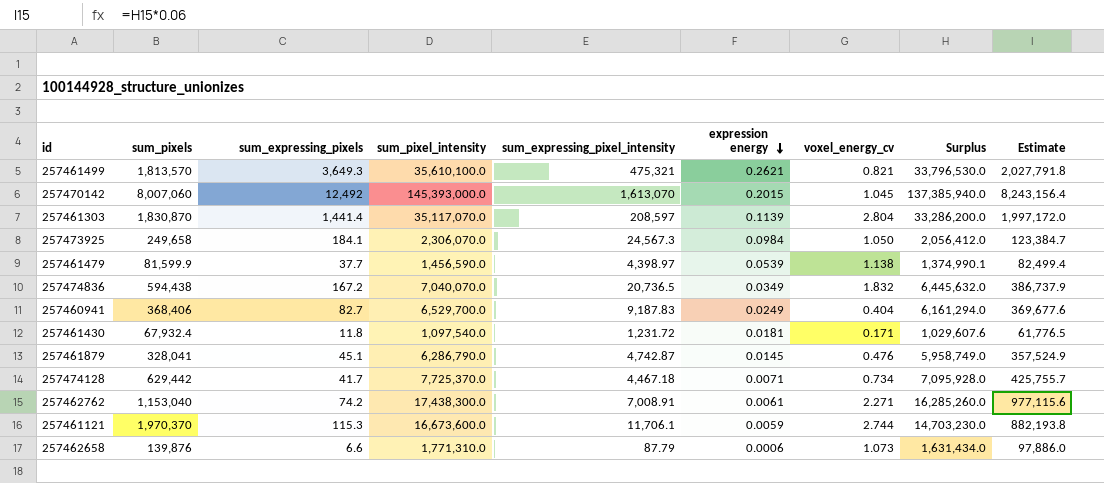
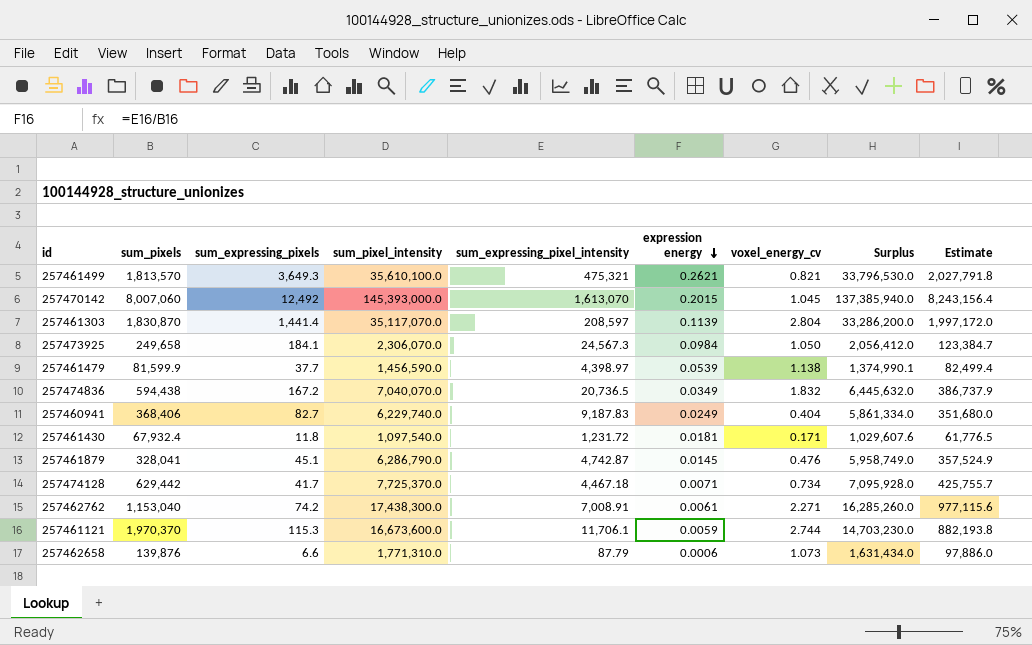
257460941 | sum_pixel_intensity: 6,529,700.0 -> 6,229,740.0
257460941 | Surplus: 6,161,294.0 -> 5,861,334.0
257460941 | Estimate: 369,677.6 -> 351,680.0

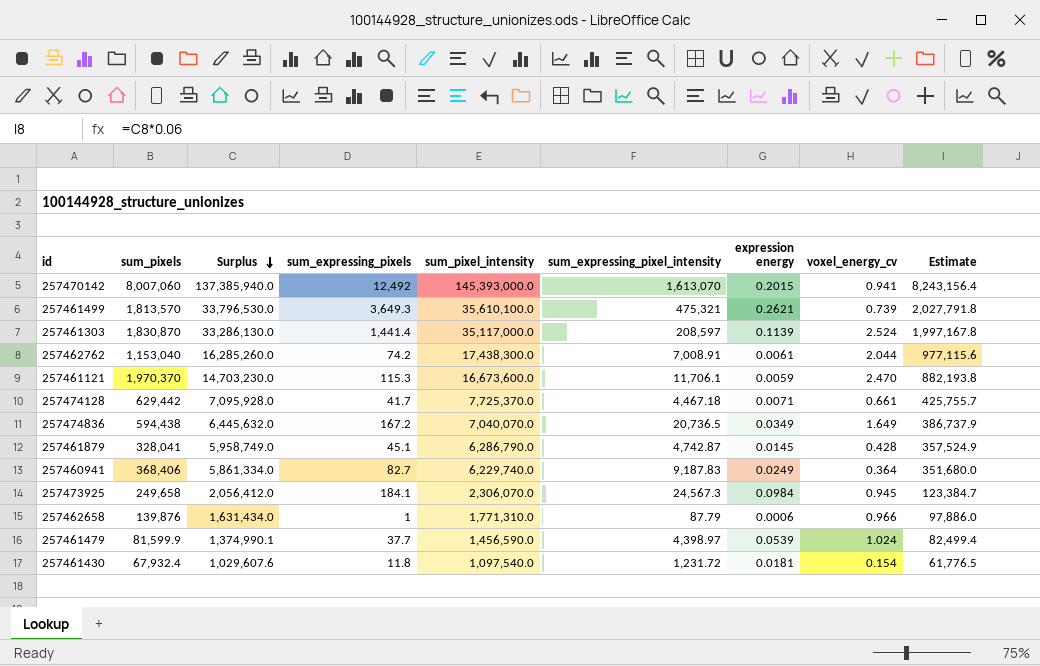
row order: expression energy descending -> Surplus descending
column Surplus | position: 8 -> 3
257470142 | voxel_energy_cv: 1.045 -> 0.941
257461499 | voxel_energy_cv: 0.821 -> 0.739
257461303 | Surplus: 33,286,200.0 -> 33,286,130.0
257461303 | sum_pixel_intensity: 35,117,070.0 -> 35,117,000.0
257461303 | voxel_energy_cv: 2.804 -> 2.524
257461303 | Estimate: 1,997,172.0 -> 1,997,167.8
257462762 | voxel_energy_cv: 2.271 -> 2.044
257461121 | voxel_energy_cv: 2.744 -> 2.470
257474128 | voxel_energy_cv: 0.734 -> 0.661
257474836 | voxel_energy_cv: 1.832 -> 1.649
257461879 | voxel_energy_cv: 0.476 -> 0.428
257460941 | voxel_energy_cv: 0.404 -> 0.364
257473925 | voxel_energy_cv: 1.050 -> 0.945
257462658 | sum_expressing_pixels: 6.6 -> 1
257462658 | voxel_energy_cv: 1.073 -> 0.966
257461479 | voxel_energy_cv: 1.138 -> 1.024
257461430 | voxel_energy_cv: 0.171 -> 0.154

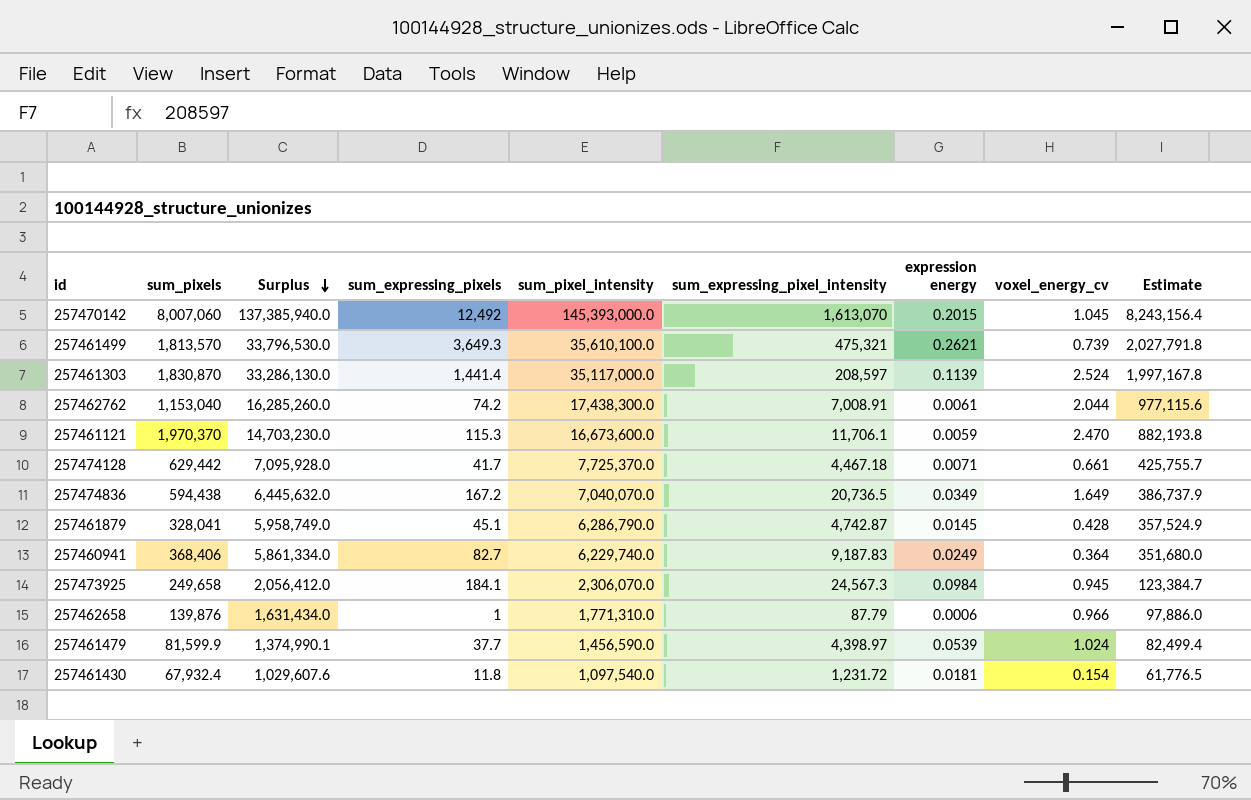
257470142 | voxel_energy_cv: 0.941 -> 1.045

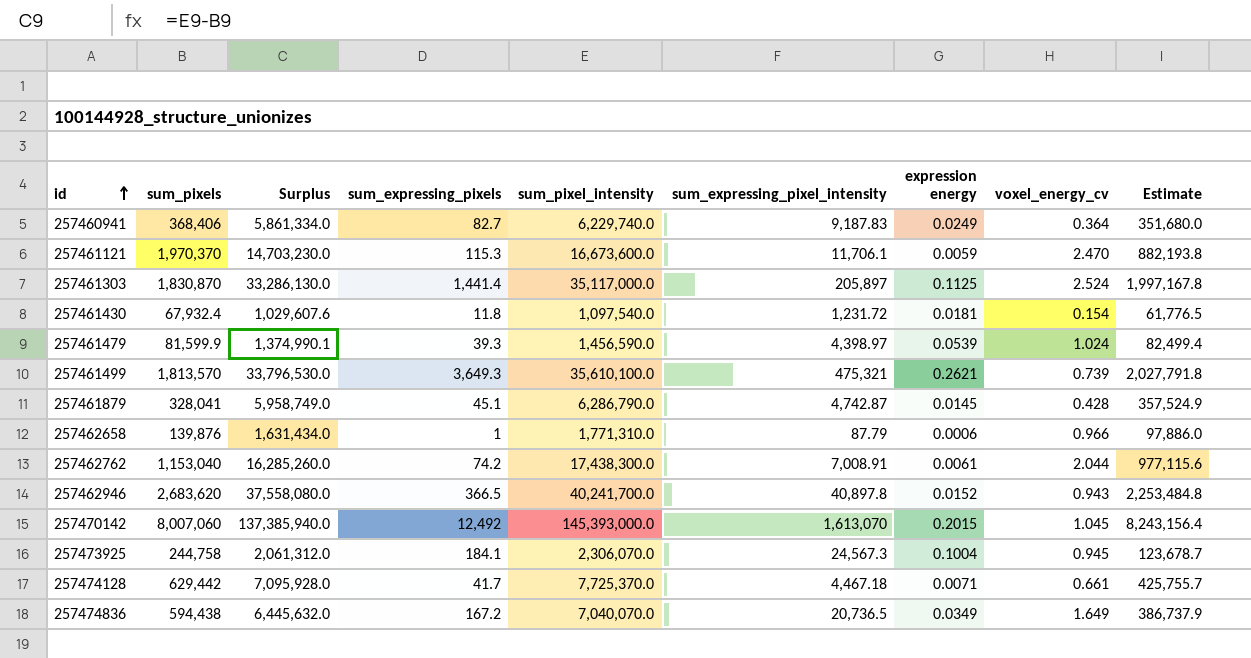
row order: Surplus descending -> id ascending
257461303 | sum_expressing_pixel_intensity: 208,597 -> 205,897
257461303 | expression energy: 0.1139 -> 0.1125
257461479 | sum_expressing_pixels: 37.7 -> 39.3
row 257462946: none -> 2,683,620 | 37,558,080.0 | 366.5 | 40,241,700.0 | 40,897.8 | 0.0152 | 0.943 | 2,253,484.8
257473925 | sum_pixels: 249,658 -> 244,758
257473925 | Surplus: 2,056,412.0 -> 2,061,312.0
257473925 | expression energy: 0.0984 -> 0.1004
257473925 | Estimate: 123,384.7 -> 123,678.7

